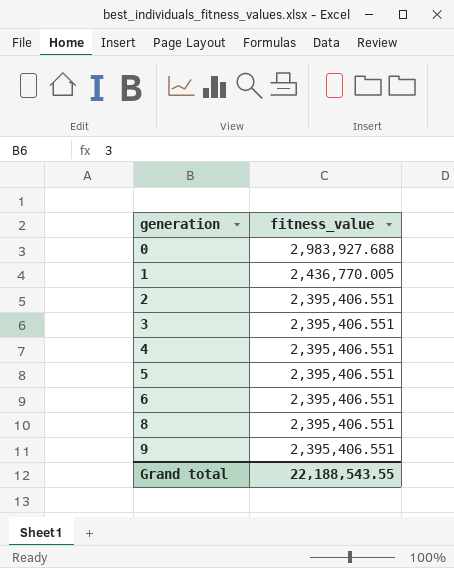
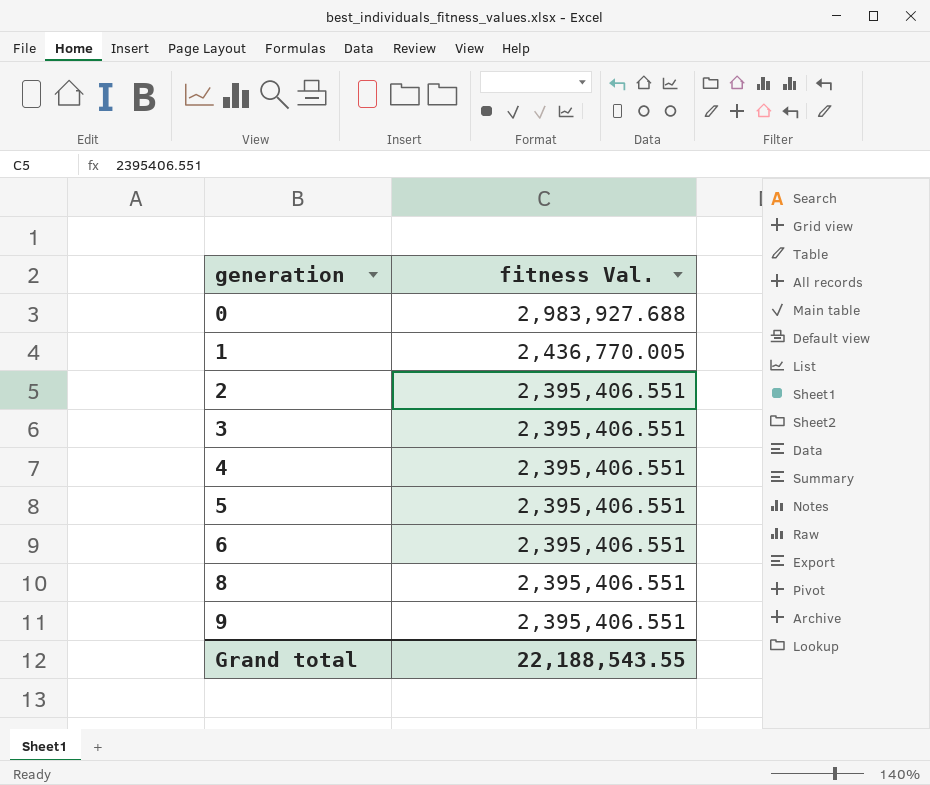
column name: fitness_value -> fitness Val.

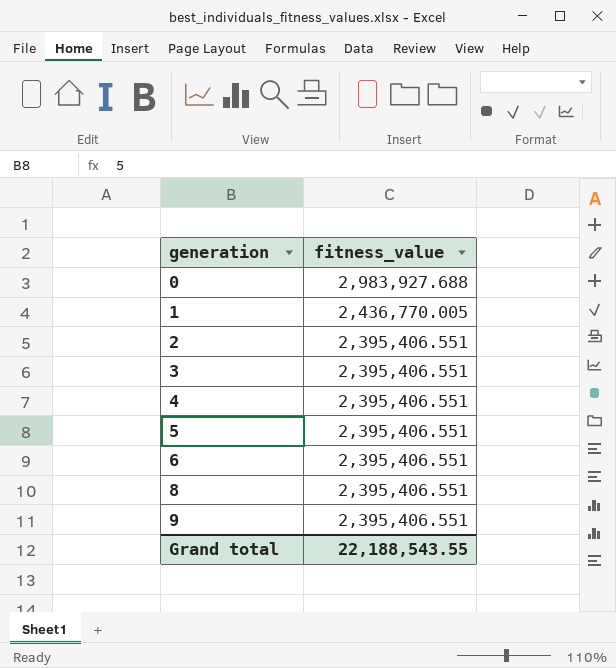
column name: fitness Val. -> fitness_value

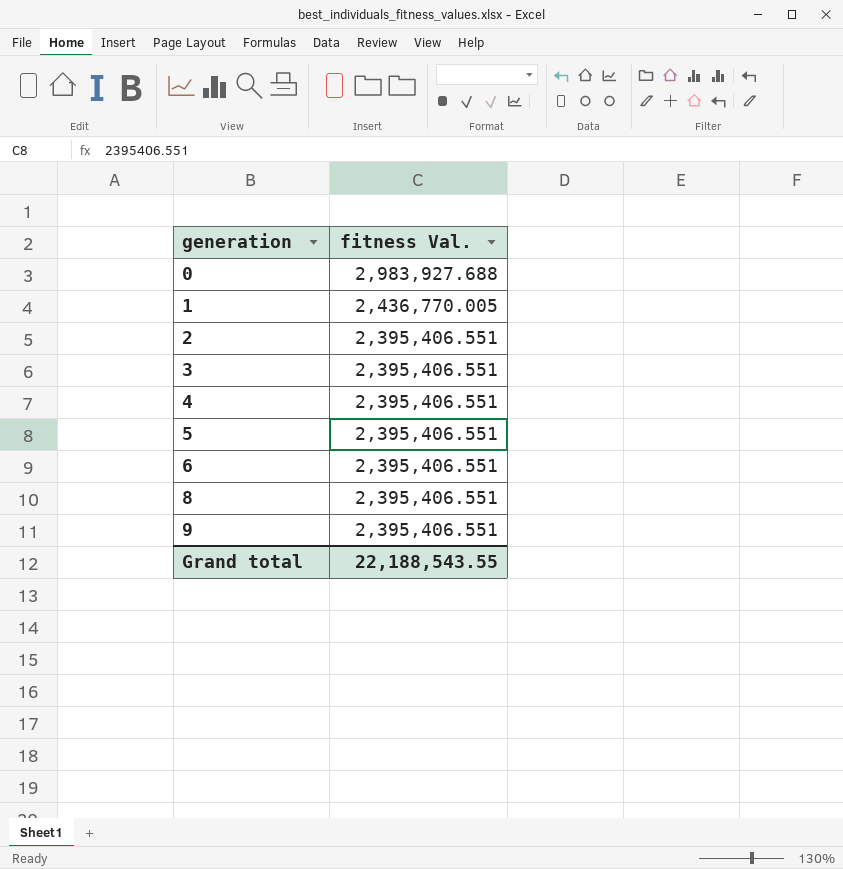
column name: fitness_value -> fitness Val.

